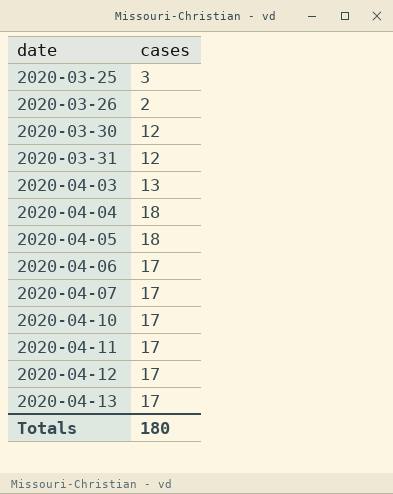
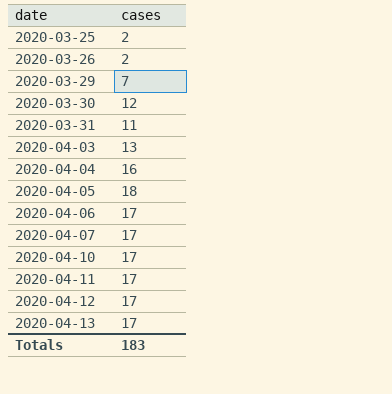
2020-03-25 | cases: 3 -> 2
row 2020-03-29: none -> 7
2020-03-31 | cases: 12 -> 11
2020-04-04 | cases: 18 -> 16
Totals | cases: 180 -> 183

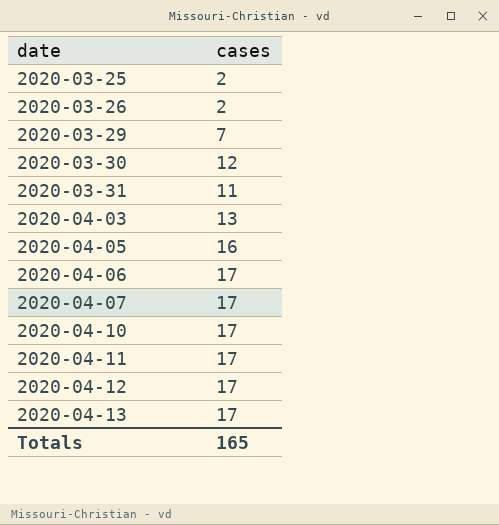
row 2020-04-04: 16 -> none
2020-04-05 | cases: 18 -> 16
Totals | cases: 183 -> 165

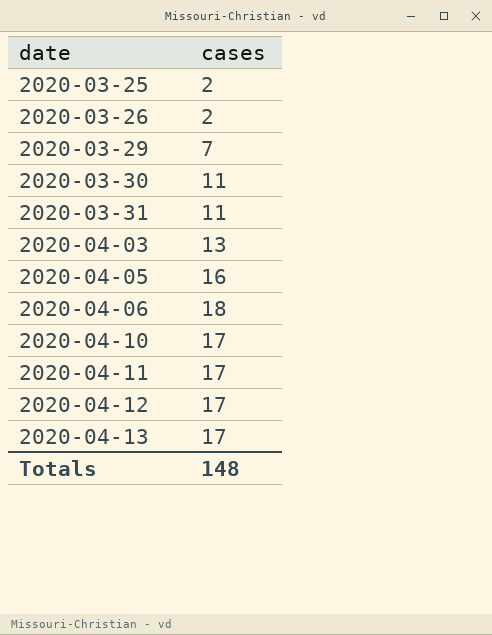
row 2020-04-07: 17 -> none
2020-03-30 | cases: 12 -> 11
2020-04-06 | cases: 17 -> 18
Totals | cases: 165 -> 148

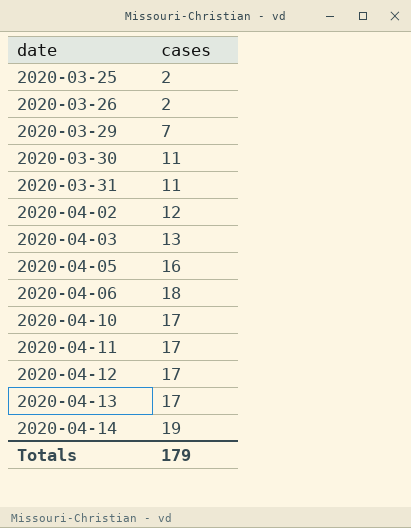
row 2020-04-02: none -> 12
row 2020-04-14: none -> 19
Totals | cases: 148 -> 179

